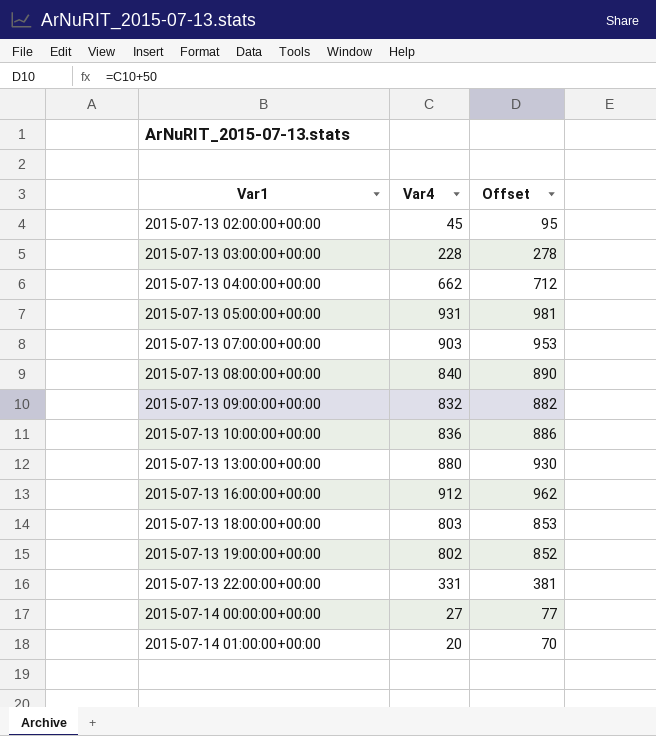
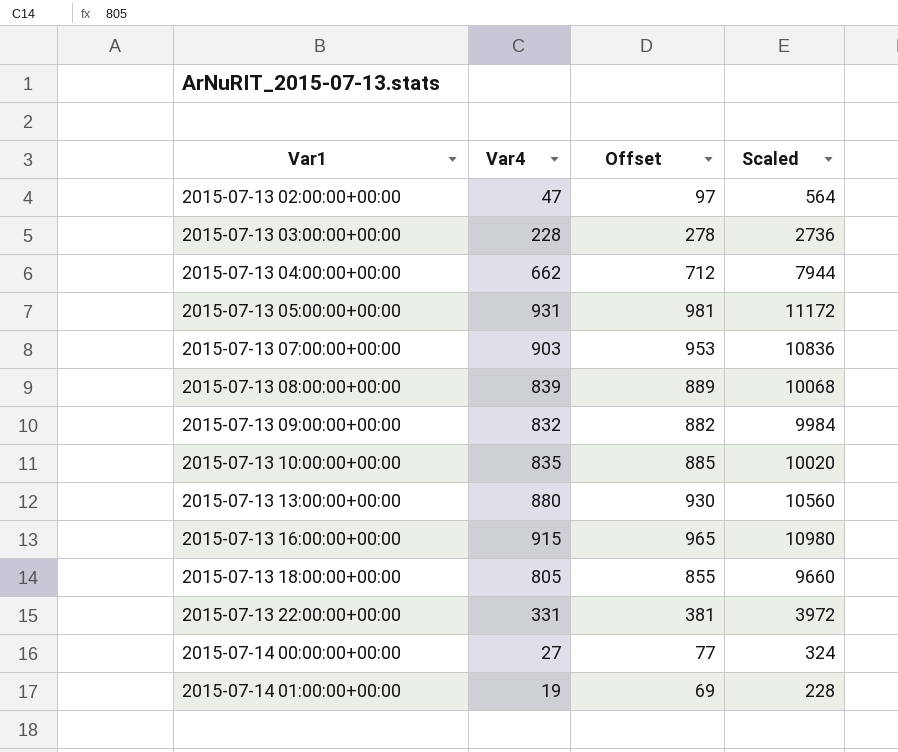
column Scaled | formula: none -> [Var4] * 12
row 2015-07-13 19:00:00+00:00: 802 | 852 -> none
2015-07-13 02:00:00+00:00 | Var4: 45 -> 47
2015-07-13 02:00:00+00:00 | Offset: 95 -> 97
2015-07-13 08:00:00+00:00 | Var4: 840 -> 839
2015-07-13 08:00:00+00:00 | Offset: 890 -> 889
2015-07-13 10:00:00+00:00 | Var4: 836 -> 835
2015-07-13 10:00:00+00:00 | Offset: 886 -> 885
2015-07-13 16:00:00+00:00 | Var4: 912 -> 915
2015-07-13 16:00:00+00:00 | Offset: 962 -> 965
2015-07-13 18:00:00+00:00 | Var4: 803 -> 805
2015-07-13 18:00:00+00:00 | Offset: 853 -> 855
2015-07-14 01:00:00+00:00 | Var4: 20 -> 19
2015-07-14 01:00:00+00:00 | Offset: 70 -> 69

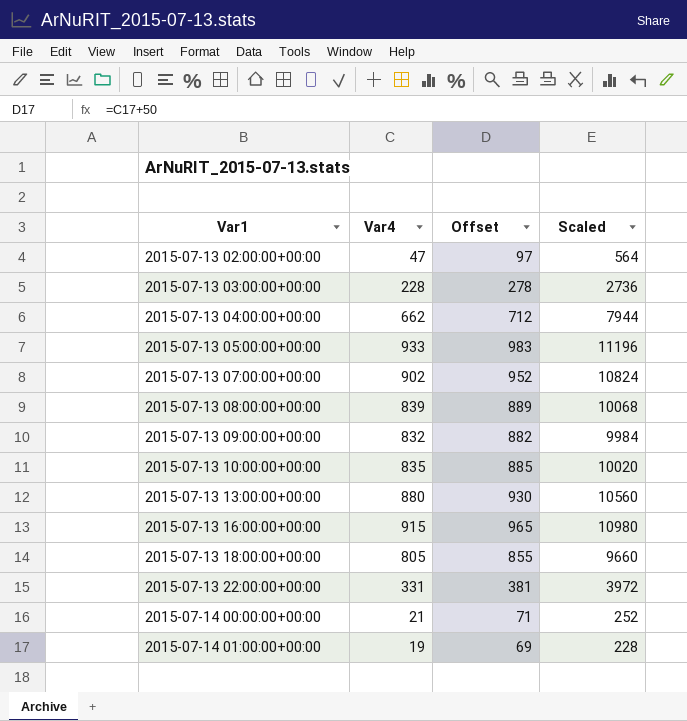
2015-07-13 05:00:00+00:00 | Var4: 931 -> 933
2015-07-13 05:00:00+00:00 | Offset: 981 -> 983
2015-07-13 05:00:00+00:00 | Scaled: 11172 -> 11196
2015-07-13 07:00:00+00:00 | Var4: 903 -> 902
2015-07-13 07:00:00+00:00 | Offset: 953 -> 952
2015-07-13 07:00:00+00:00 | Scaled: 10836 -> 10824
2015-07-14 00:00:00+00:00 | Var4: 27 -> 21
2015-07-14 00:00:00+00:00 | Offset: 77 -> 71
2015-07-14 00:00:00+00:00 | Scaled: 324 -> 252

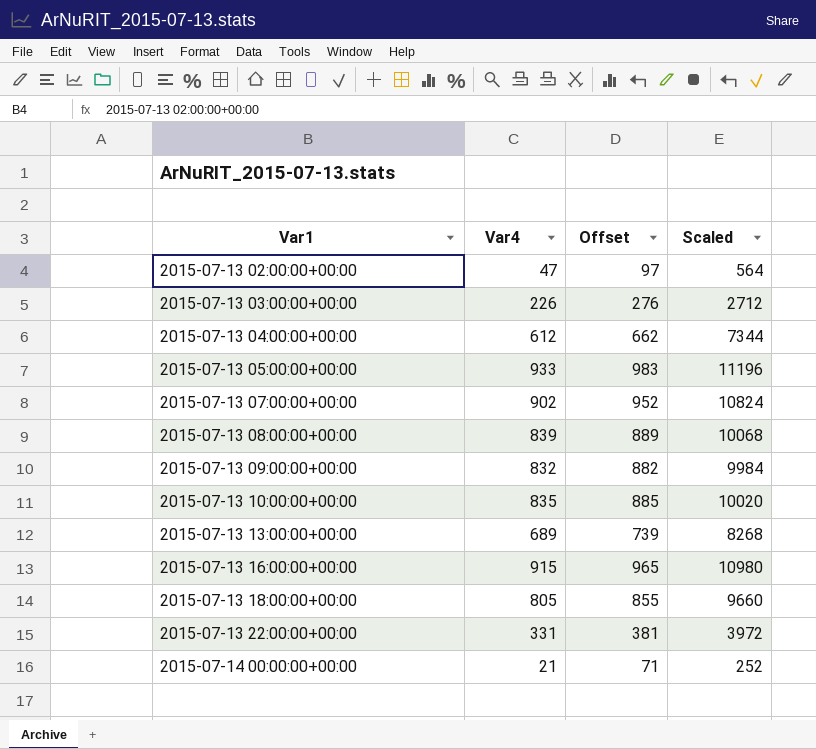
row 2015-07-14 01:00:00+00:00: 19 | 69 | 228 -> none
2015-07-13 03:00:00+00:00 | Var4: 228 -> 226
2015-07-13 03:00:00+00:00 | Offset: 278 -> 276
2015-07-13 03:00:00+00:00 | Scaled: 2736 -> 2712
2015-07-13 04:00:00+00:00 | Var4: 662 -> 612
2015-07-13 04:00:00+00:00 | Offset: 712 -> 662
2015-07-13 04:00:00+00:00 | Scaled: 7944 -> 7344
2015-07-13 13:00:00+00:00 | Var4: 880 -> 689
2015-07-13 13:00:00+00:00 | Offset: 930 -> 739
2015-07-13 13:00:00+00:00 | Scaled: 10560 -> 8268

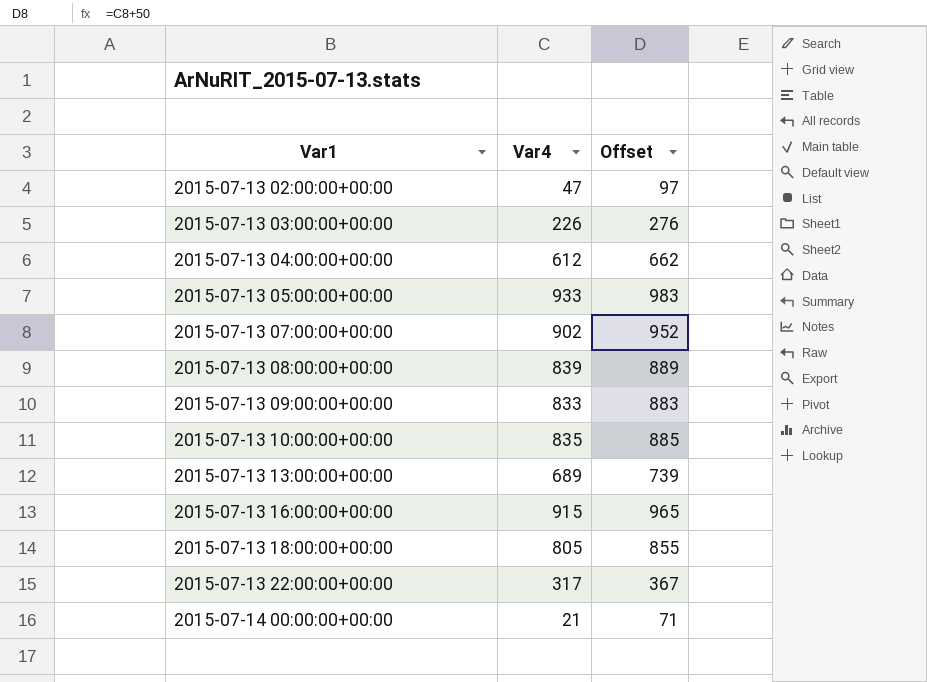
column Scaled | formula: [Var4] * 12 -> none
2015-07-13 09:00:00+00:00 | Var4: 832 -> 833
2015-07-13 09:00:00+00:00 | Offset: 882 -> 883
2015-07-13 22:00:00+00:00 | Var4: 331 -> 317
2015-07-13 22:00:00+00:00 | Offset: 381 -> 367

